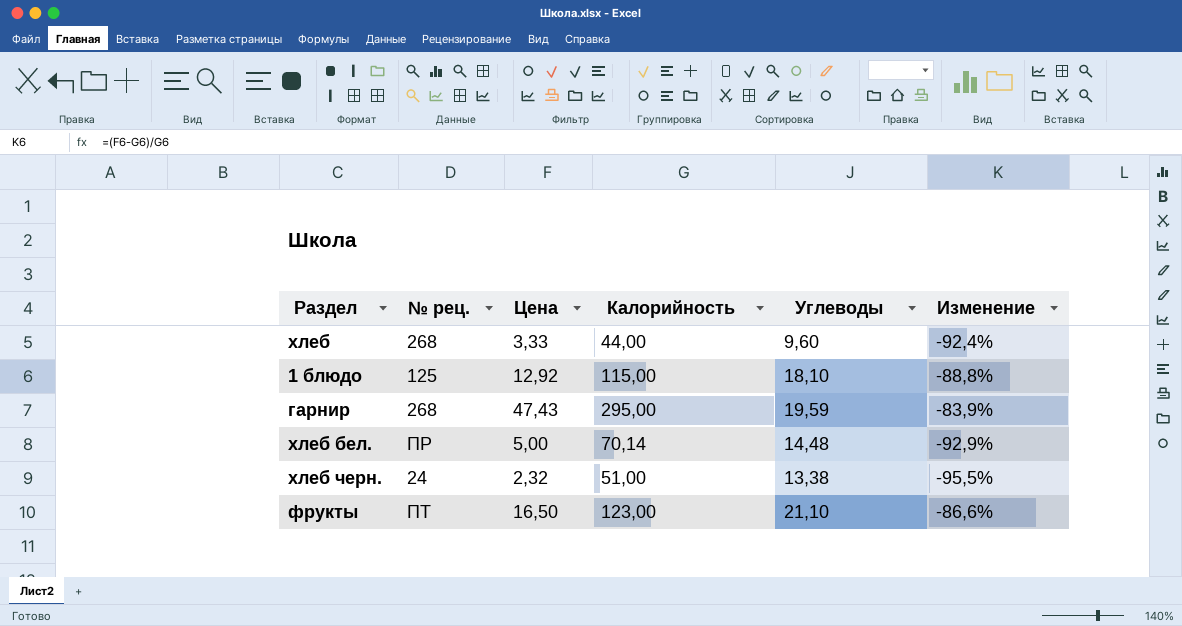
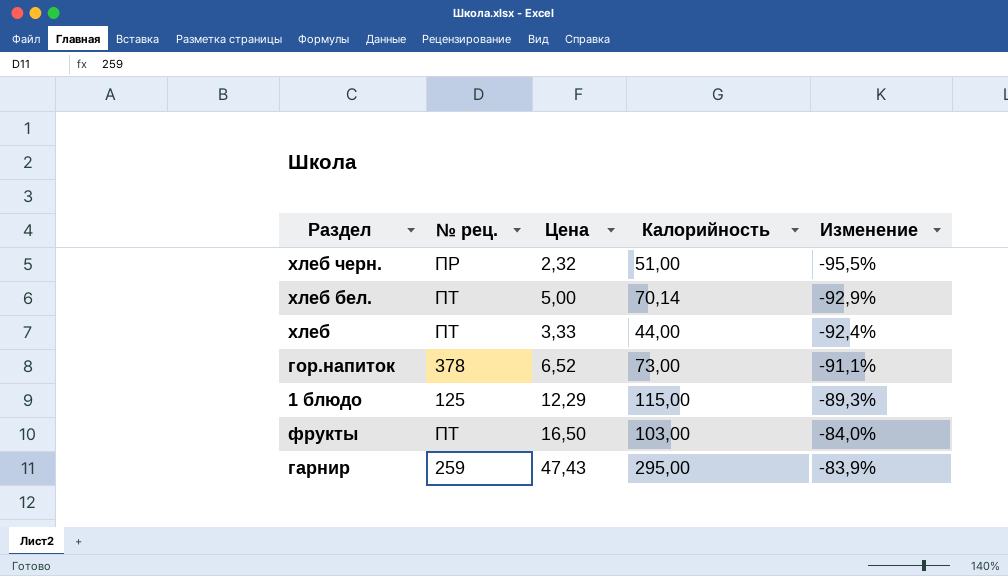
row order: none -> Изменение ascending
column Углеводы | position: 5 -> none
хлеб черн. | № рец.: 24 -> ПР
хлеб бел. | № рец.: ПР -> ПТ
хлеб | № рец.: 268 -> ПТ
row гор.напиток: none -> 378 | 6,52 | 73,00 | -91,1%
1 блюдо | Цена: 12,92 -> 12,29
1 блюдо | Изменение: -88,8% -> -89,3%
фрукты | Калорийность: 123,00 -> 103,00
фрукты | Изменение: -86,6% -> -84,0%
гарнир | № рец.: 268 -> 259

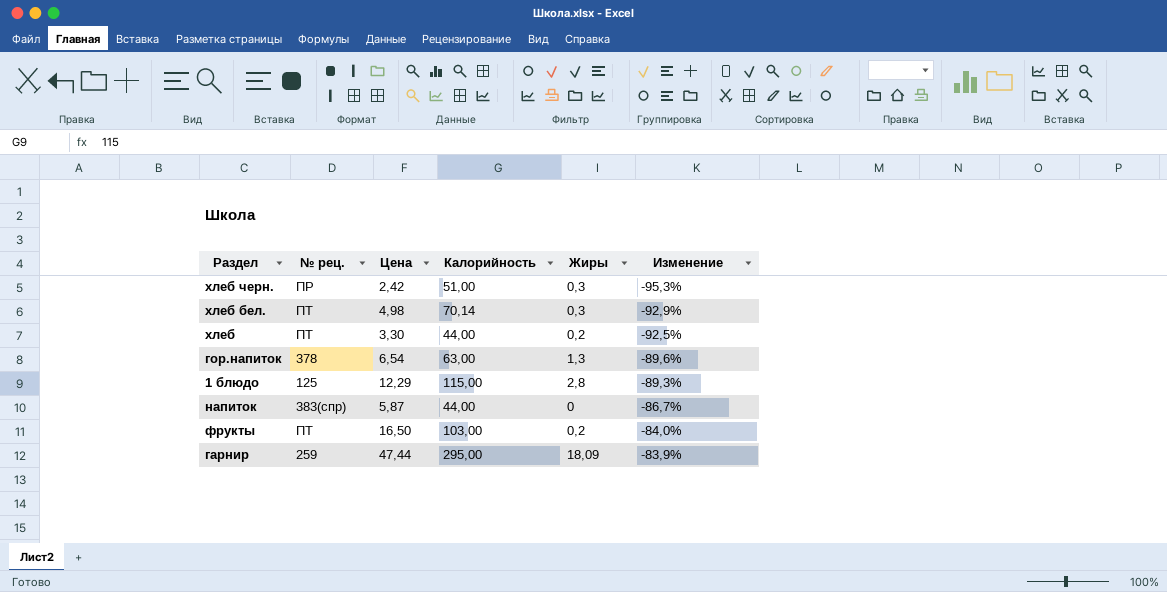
column Жиры | position: none -> 5
хлеб черн. | Цена: 2,32 -> 2,42
хлеб черн. | Изменение: -95,5% -> -95,3%
хлеб бел. | Цена: 5,00 -> 4,98
хлеб | Цена: 3,33 -> 3,30
хлеб | Изменение: -92,4% -> -92,5%
гор.напиток | Цена: 6,52 -> 6,54
гор.напиток | Калорийность: 73,00 -> 63,00
гор.напиток | Изменение: -91,1% -> -89,6%
row напиток: none -> 383(спр) | 5,87 | 44,00 | 0 | -86,7%
гарнир | Цена: 47,43 -> 47,44

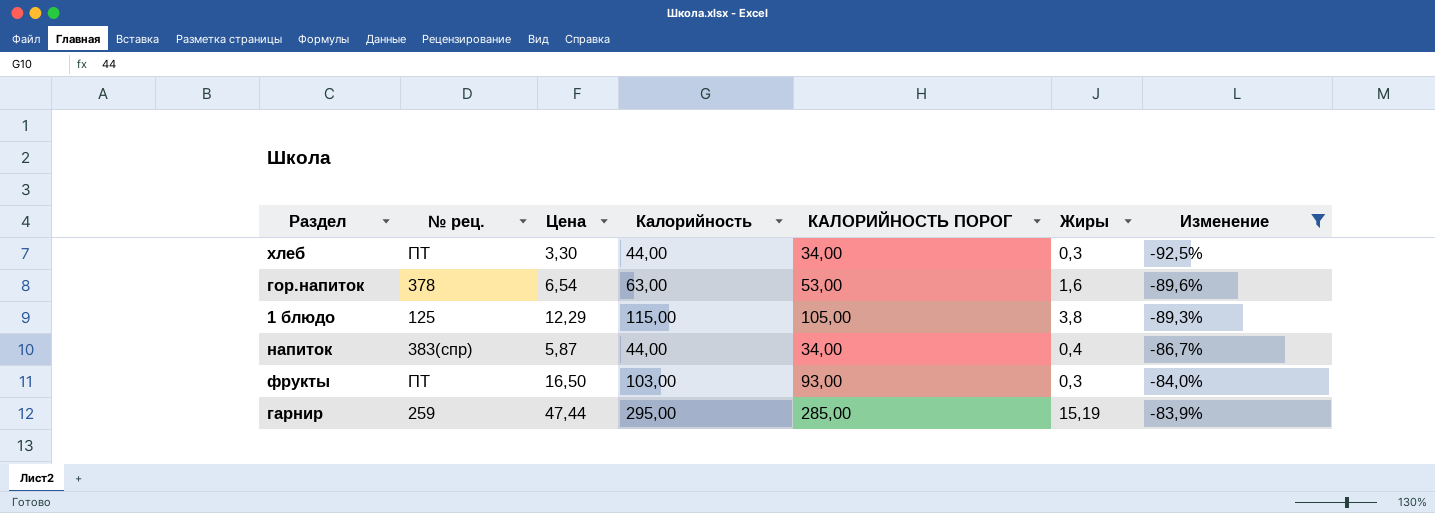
filter: none -> Изменение >= -92,5%
column КАЛОРИЙНОСТЬ ПОРОГ | formula: none -> [Калорийность] - 10
хлеб | Жиры: 0,2 -> 0,3
гор.напиток | Жиры: 1,3 -> 1,6
1 блюдо | Жиры: 2,8 -> 3,8
напиток | Жиры: 0 -> 0,4
фрукты | Жиры: 0,2 -> 0,3
гарнир | Жиры: 18,09 -> 15,19

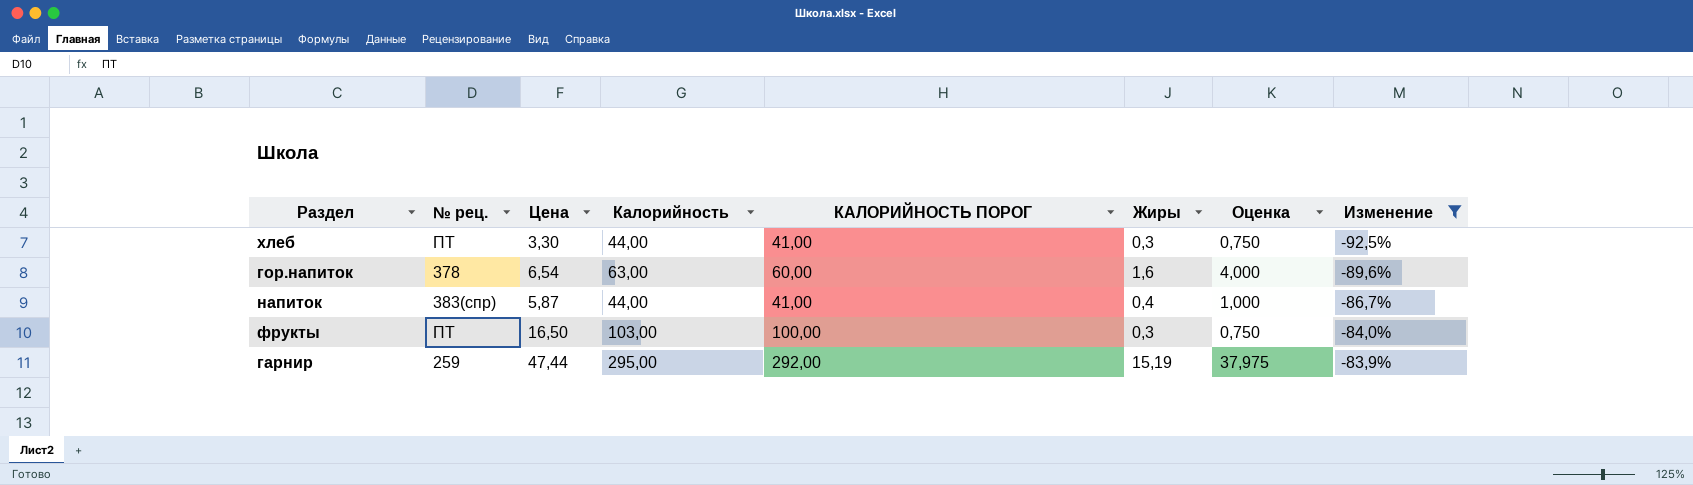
column КАЛОРИЙНОСТЬ ПОРОГ | formula: [Калорийность] - 10 -> [Калорийность] - 3
column Оценка | formula: none -> [Жиры] * 2,5
row 1 блюдо: 125 | 12,29 | 115,00 | 105,00 | 3,8 | -89,3% -> none

